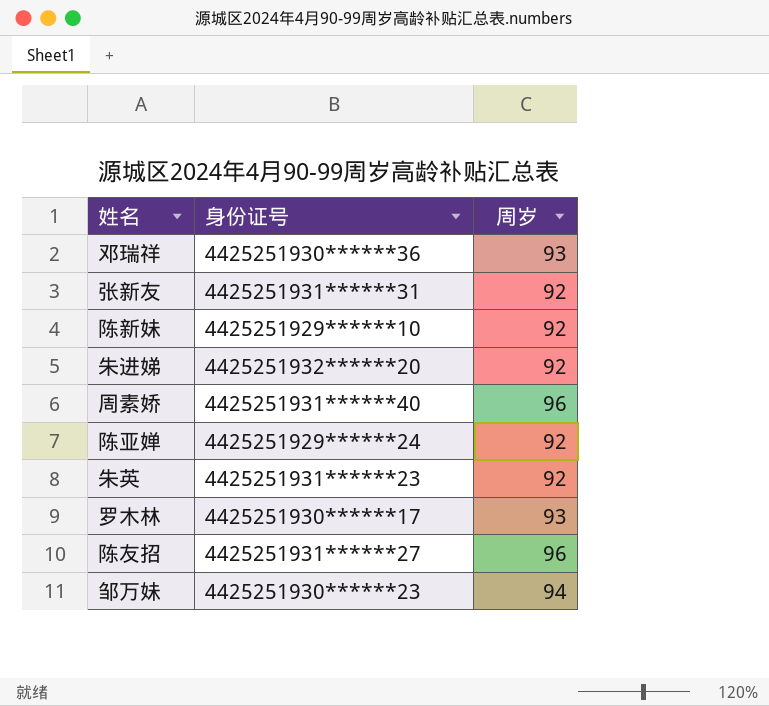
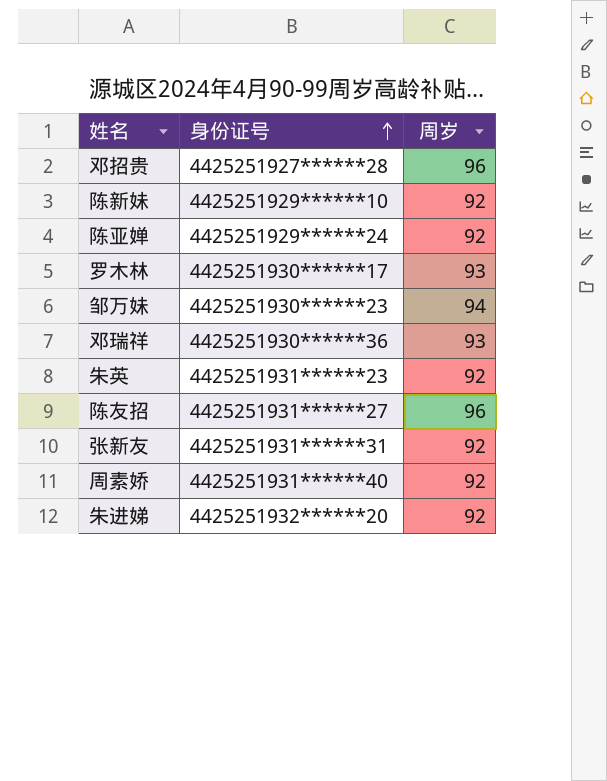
row order: none -> 身份证号 ascending
row 邓招贵: none -> 4425251927******28 | 96
周素娇 | 周岁: 96 -> 92

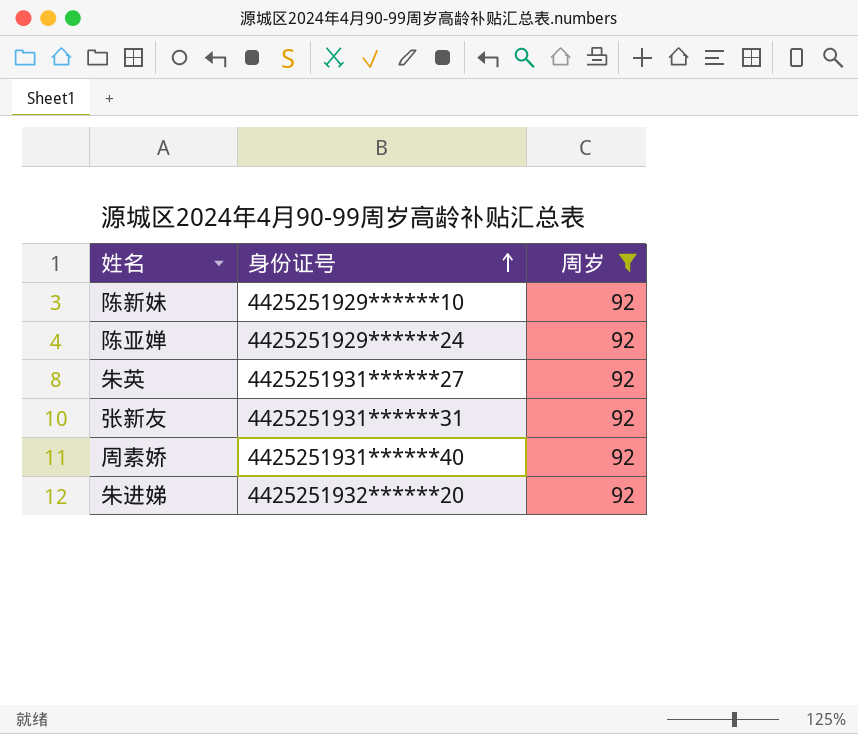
filter: none -> 周岁 = 92
朱英 | 身份证号: 4425251931******23 -> 4425251931******27

